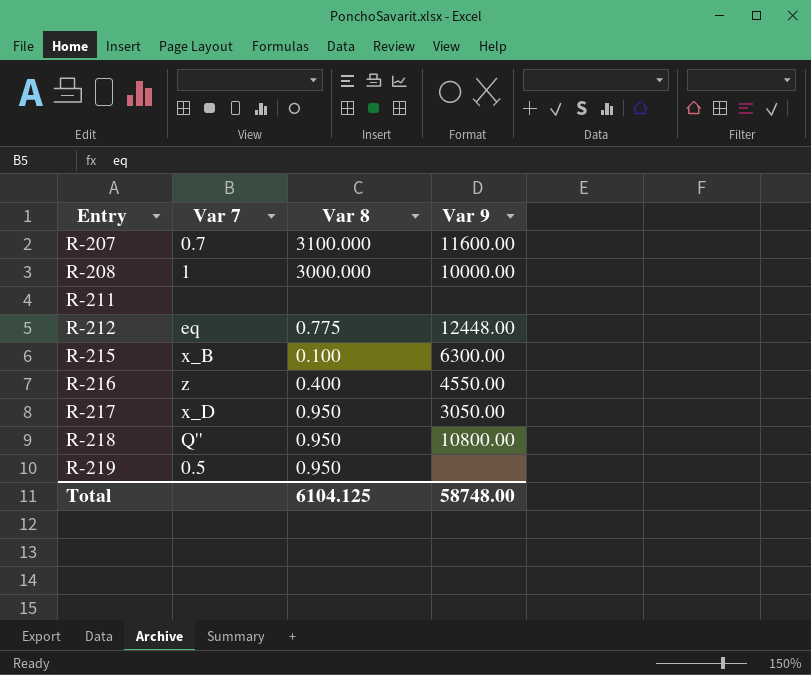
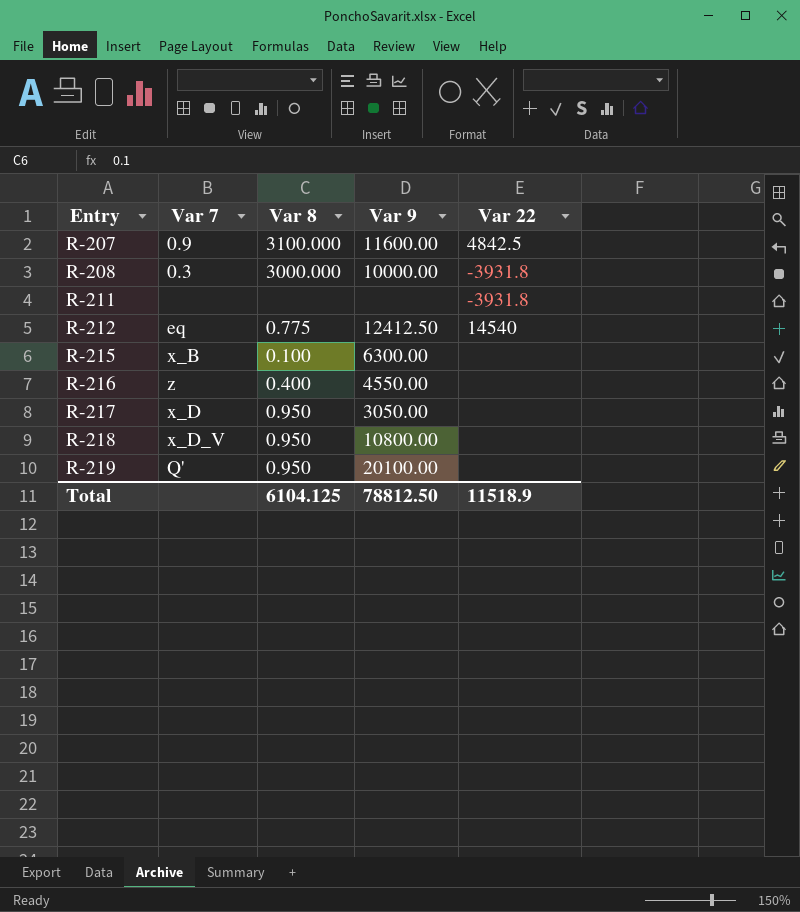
column Var 22 | position: none -> 5
R-207 | Var 7: 0.7 -> 0.9
R-208 | Var 7: 1 -> 0.3
R-212 | Var 9: 12448.00 -> 12412.50
R-218 | Var 7: Q'' -> x_D_V
R-219 | Var 7: 0.5 -> Q'
R-219 | Var 9: none -> 20100.00
Total | Var 9: 58748.00 -> 78812.50

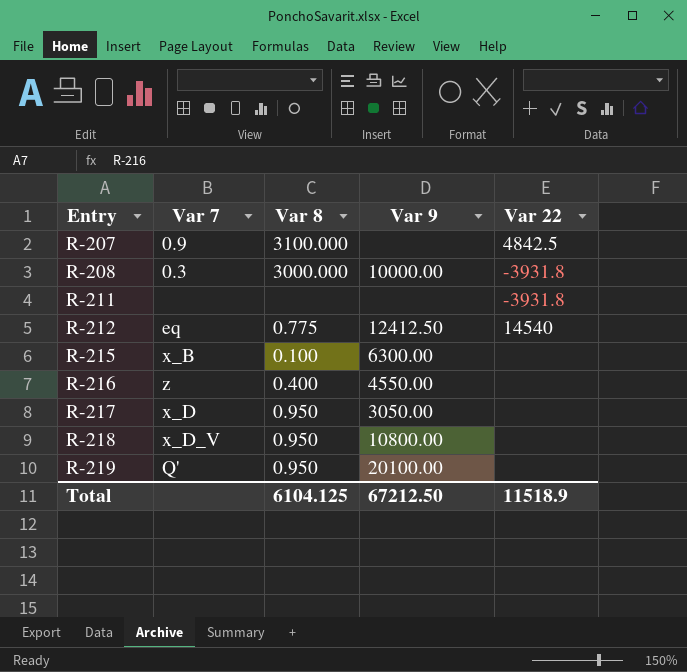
R-207 | Var 9: 11600.00 -> none
Total | Var 9: 78812.50 -> 67212.50

